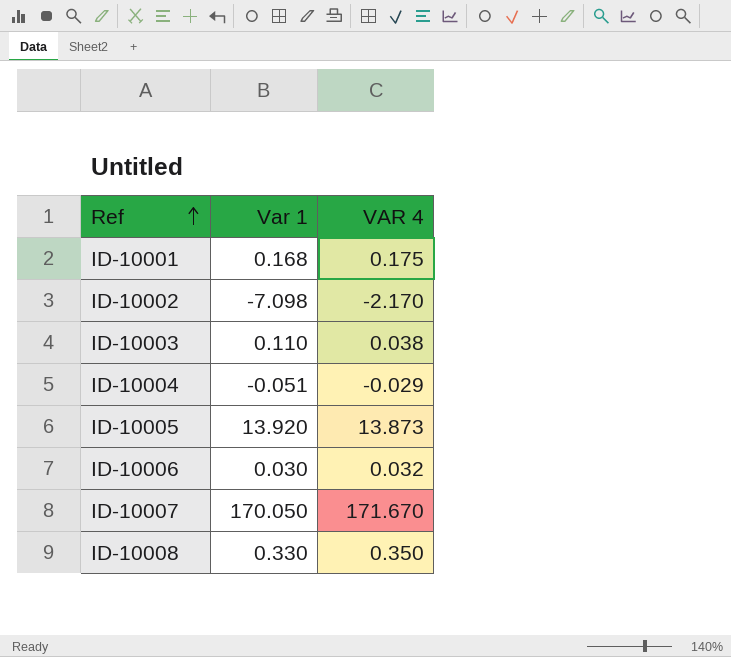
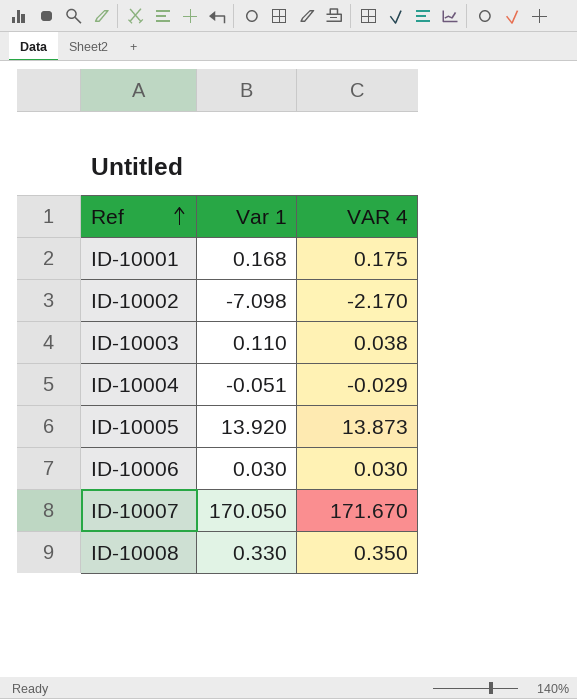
ID-10006 | VAR 4: 0.032 -> 0.030

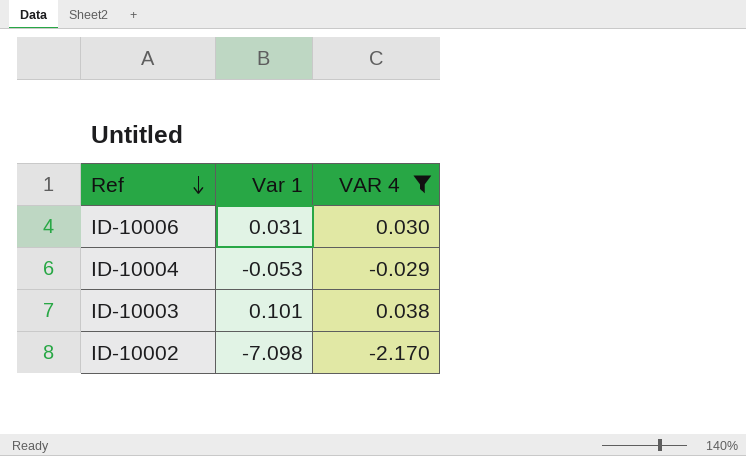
filter: none -> VAR 4 <= 0.038
row order: Ref ascending -> Ref descending
ID-10006 | Var 1: 0.030 -> 0.031
ID-10004 | Var 1: -0.051 -> -0.053
ID-10003 | Var 1: 0.110 -> 0.101

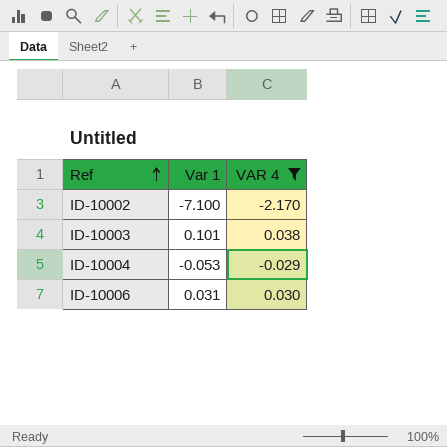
row order: Ref descending -> Ref ascending
ID-10002 | Var 1: -7.098 -> -7.100

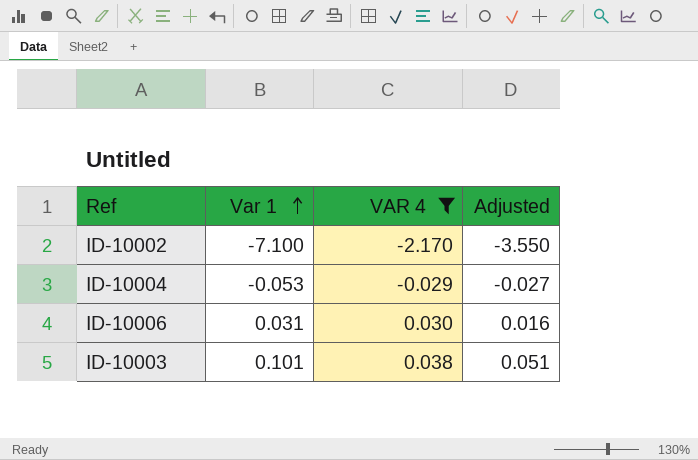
row order: Ref ascending -> Var 1 ascending
column Adjusted | formula: none -> [Var 1] * 0.5

